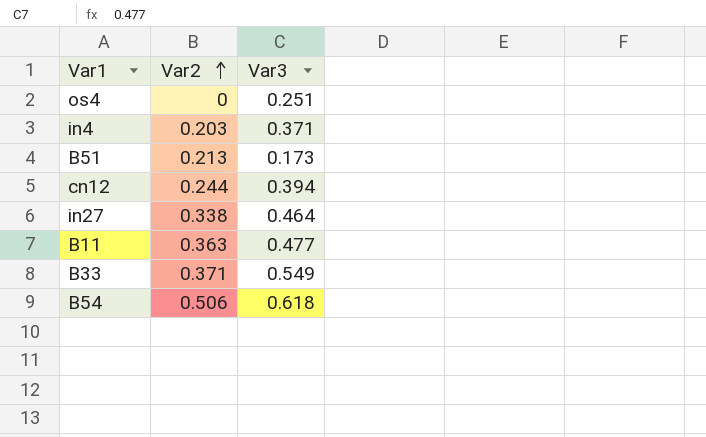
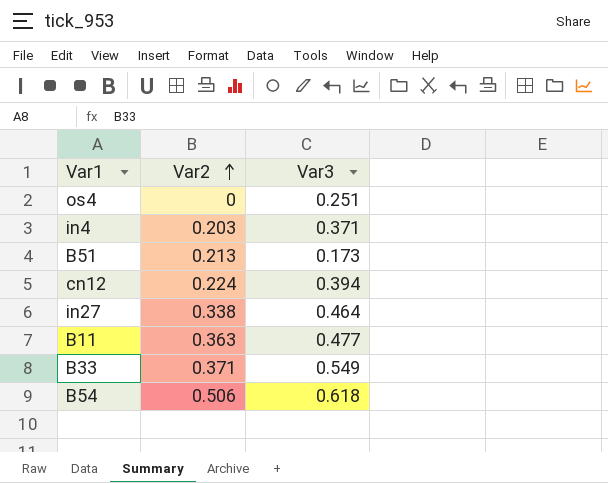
cn12 | Var2: 0.244 -> 0.224

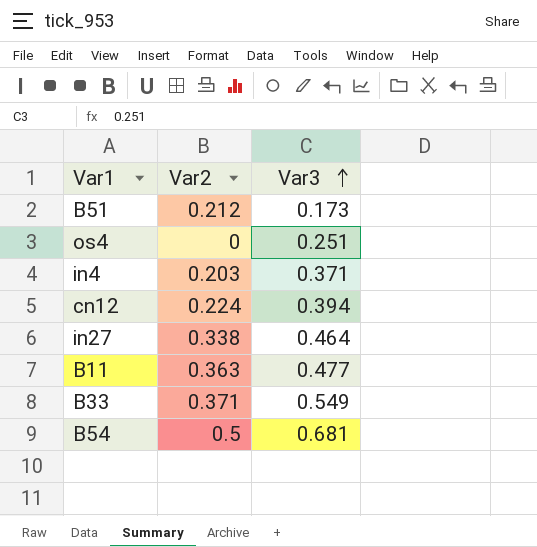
row order: Var2 ascending -> Var3 ascending
B51 | Var2: 0.213 -> 0.212
B54 | Var2: 0.506 -> 0.5
B54 | Var3: 0.618 -> 0.681

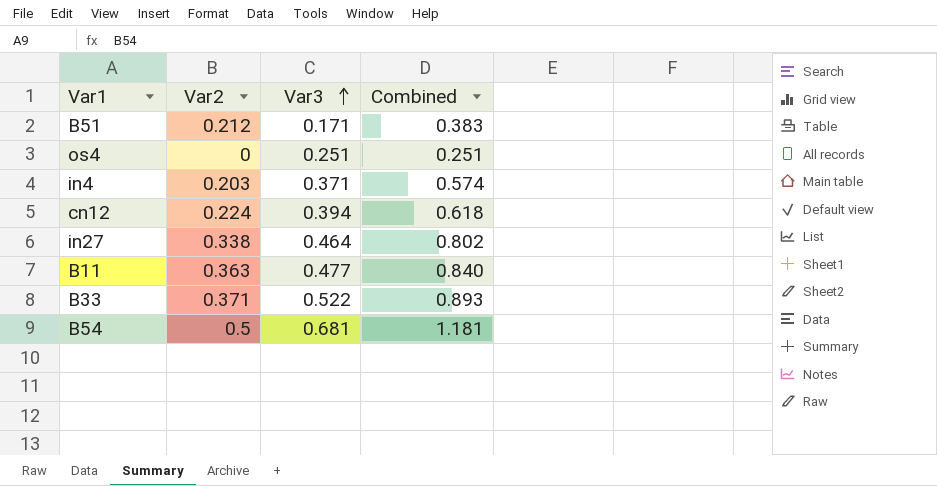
column Combined | formula: none -> [Var2] + [Var3]
B51 | Var3: 0.173 -> 0.171
B33 | Var3: 0.549 -> 0.522

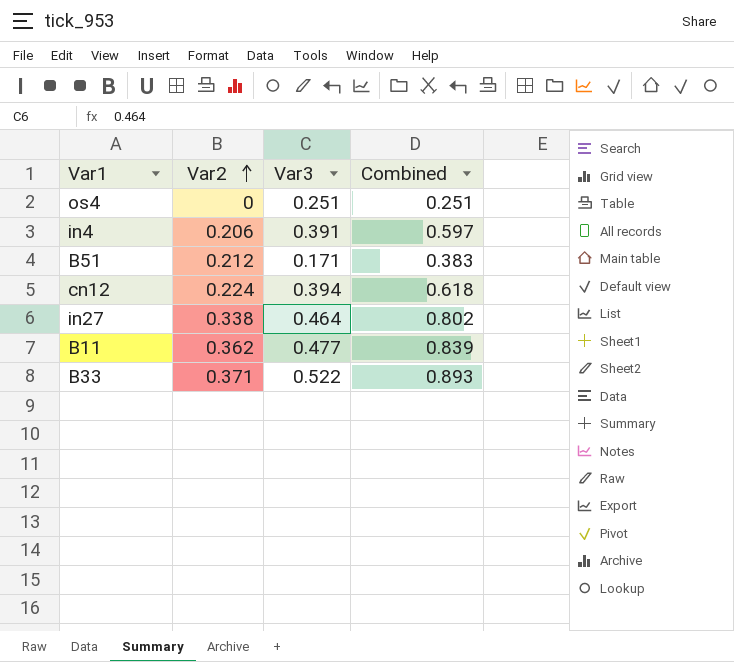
row order: Var3 ascending -> Var2 ascending
row B54: 0.5 | 0.681 | 1.181 -> none
in4 | Var2: 0.203 -> 0.206
in4 | Var3: 0.371 -> 0.391
in4 | Combined: 0.574 -> 0.597
B11 | Var2: 0.363 -> 0.362
B11 | Combined: 0.840 -> 0.839

